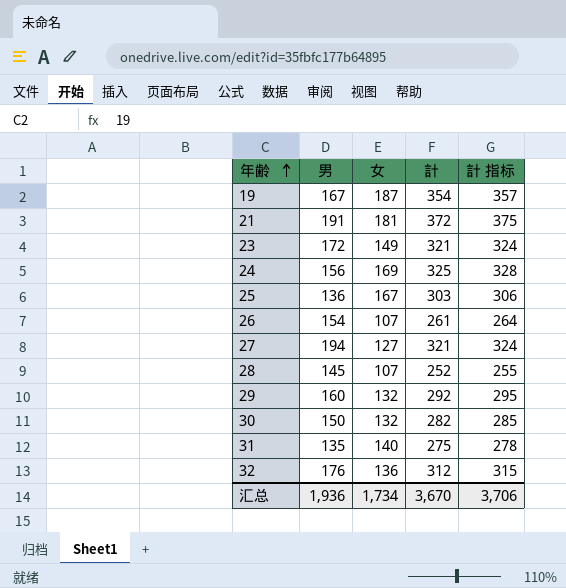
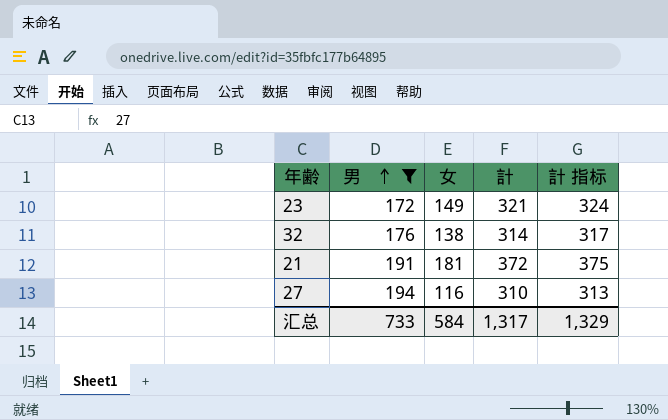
filter: none -> 男 >= 172
row order: 年齢 ascending -> 男 ascending
32 | 女: 136 -> 138
32 | 計: 312 -> 314
32 | 計 指标: 315 -> 317
27 | 女: 127 -> 116
27 | 計: 321 -> 310
27 | 計 指标: 324 -> 313
汇总 | 男: 1,936 -> 733
汇总 | 女: 1,734 -> 584
汇总 | 計: 3,670 -> 1,317
汇总 | 計 指标: 3,706 -> 1,329

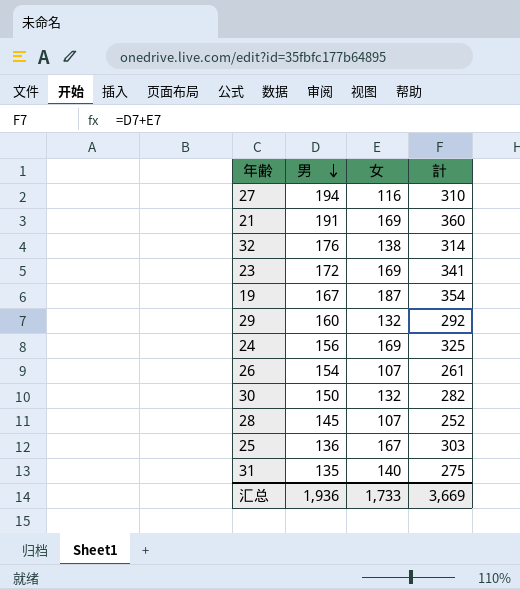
filter: 男 >= 172 -> none
row order: 男 ascending -> 男 descending
column 計 指标 | formula: [計] + 3 -> none
21 | 女: 181 -> 169
21 | 計: 372 -> 360
23 | 女: 149 -> 169
23 | 計: 321 -> 341
汇总 | 男: 733 -> 1,936
汇总 | 女: 584 -> 1,733
汇总 | 計: 1,317 -> 3,669

